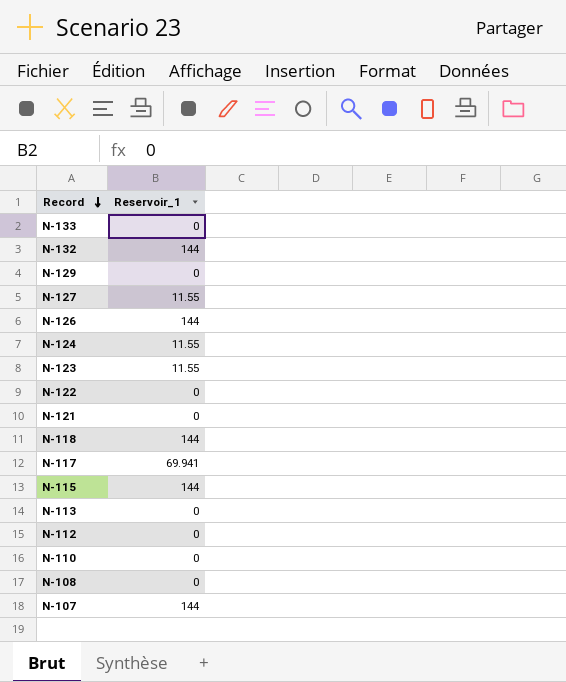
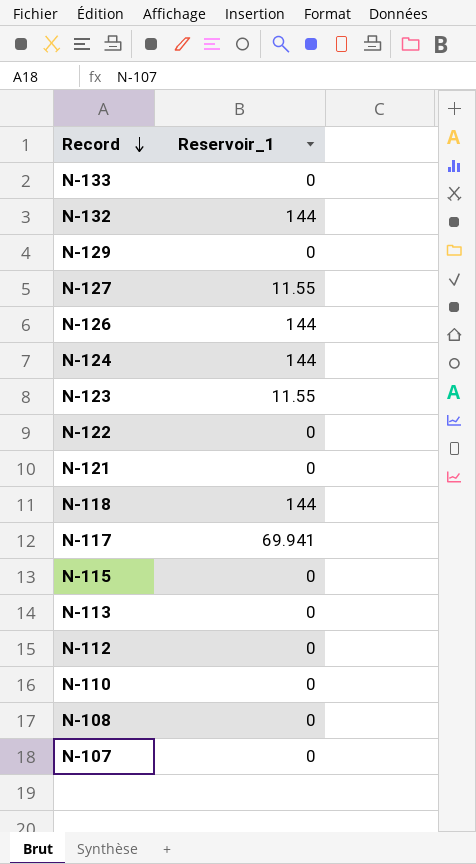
N-124 | Reservoir_1: 11.55 -> 144
N-115 | Reservoir_1: 144 -> 0
N-107 | Reservoir_1: 144 -> 0

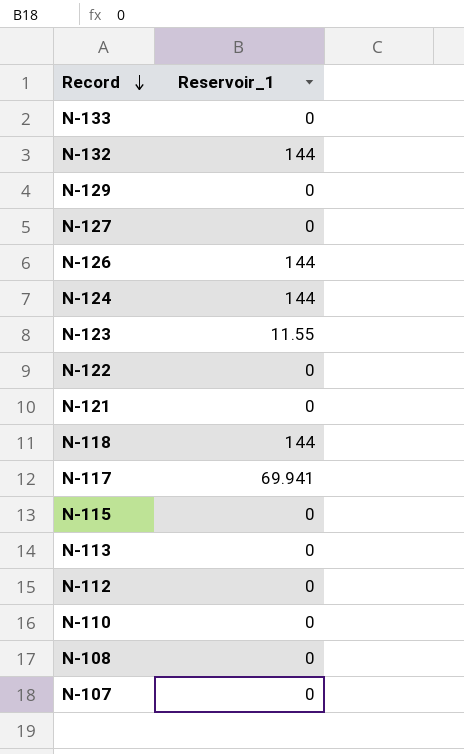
N-127 | Reservoir_1: 11.55 -> 0

